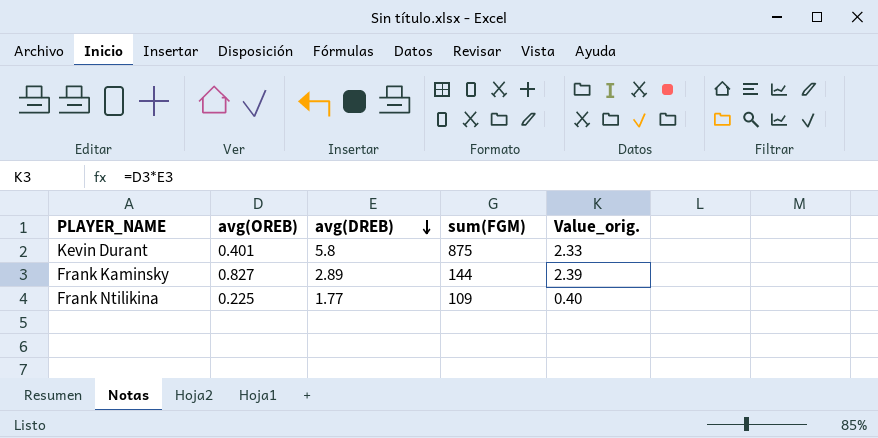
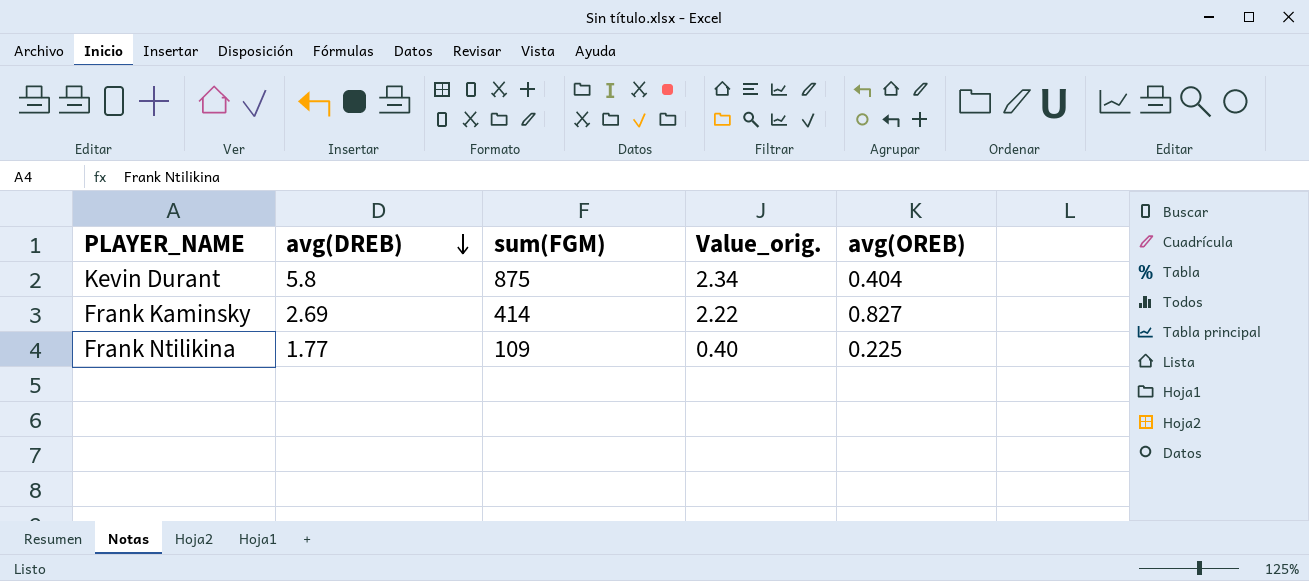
column avg(OREB) | position: 2 -> 5
Kevin Durant | Value_orig.: 2.33 -> 2.34
Kevin Durant | avg(OREB): 0.401 -> 0.404
Frank Kaminsky | avg(DREB): 2.89 -> 2.69
Frank Kaminsky | sum(FGM): 144 -> 414
Frank Kaminsky | Value_orig.: 2.39 -> 2.22

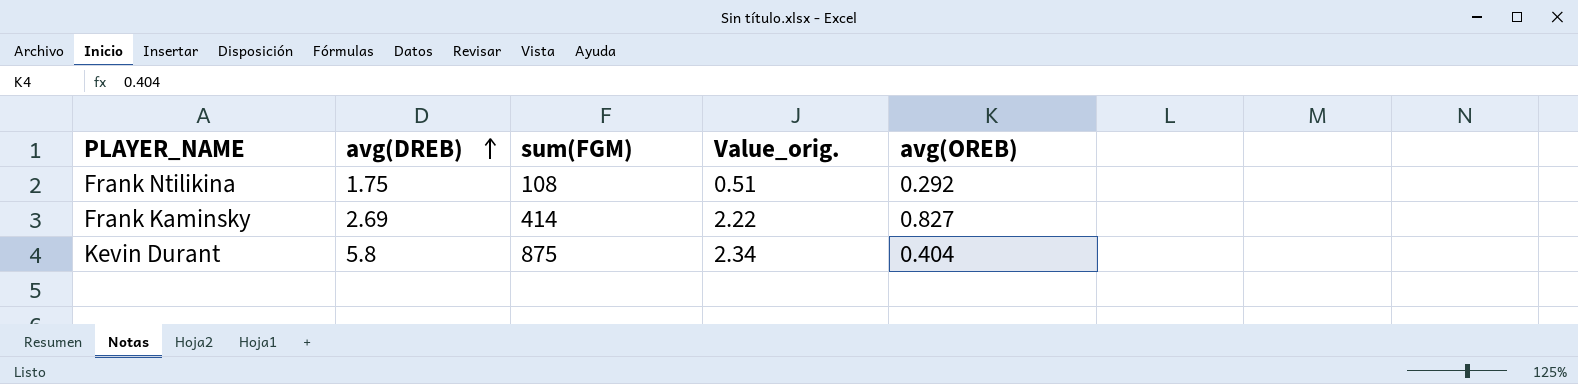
row order: avg(DREB) descending -> avg(DREB) ascending
Frank Ntilikina | avg(DREB): 1.77 -> 1.75
Frank Ntilikina | sum(FGM): 109 -> 108
Frank Ntilikina | Value_orig.: 0.40 -> 0.51
Frank Ntilikina | avg(OREB): 0.225 -> 0.292

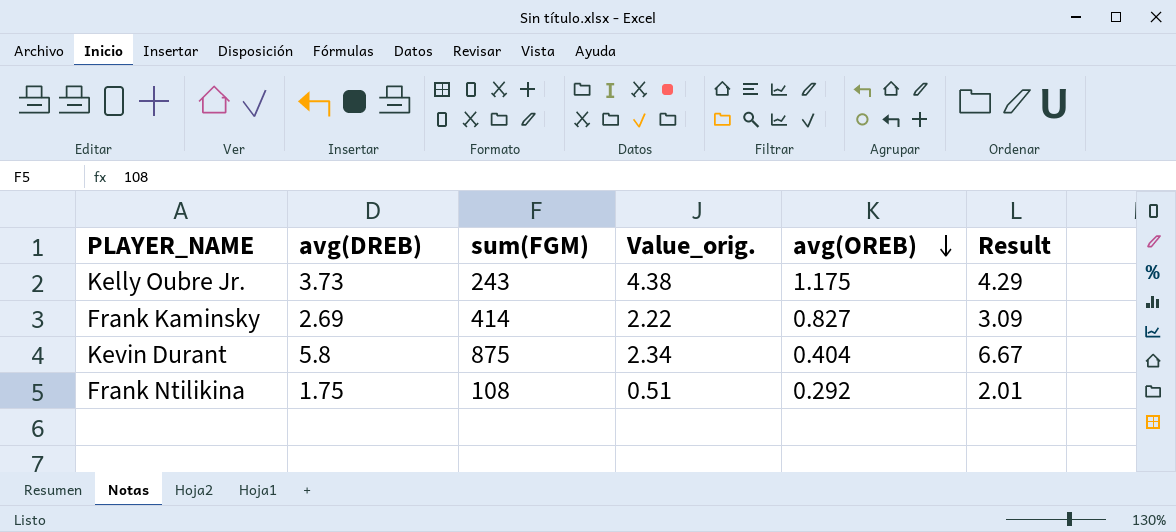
row order: avg(DREB) ascending -> avg(OREB) descending
column Result | formula: none -> [avg(DREB)] * 1.15
row Kelly Oubre Jr.: none -> 3.73 | 243 | 4.38 | 1.175 | 4.29

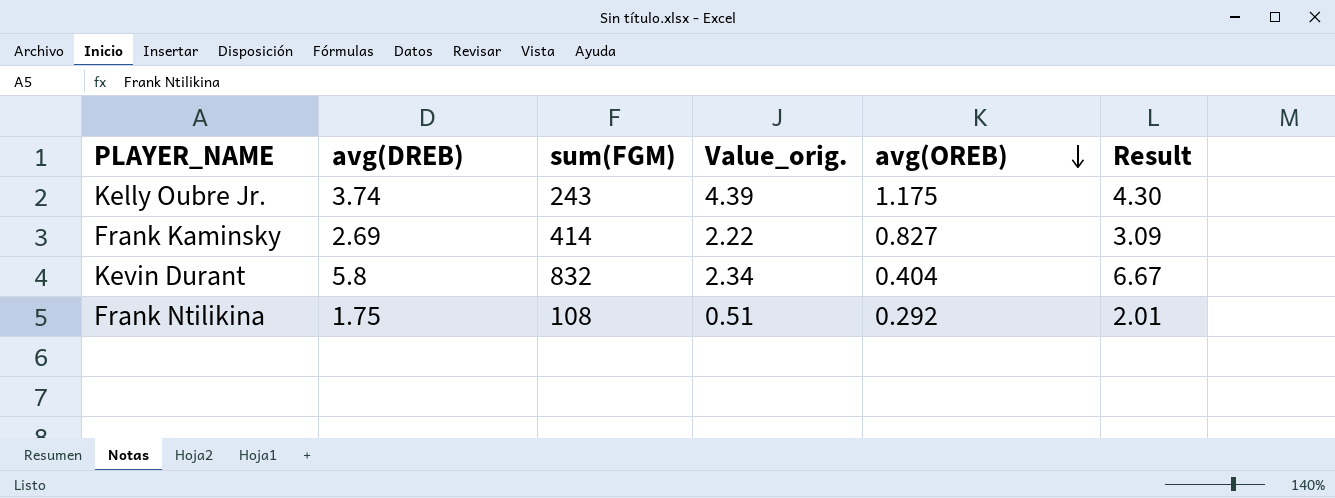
Kelly Oubre Jr. | avg(DREB): 3.73 -> 3.74
Kelly Oubre Jr. | Value_orig.: 4.38 -> 4.39
Kelly Oubre Jr. | Result: 4.29 -> 4.30
Kevin Durant | sum(FGM): 875 -> 832

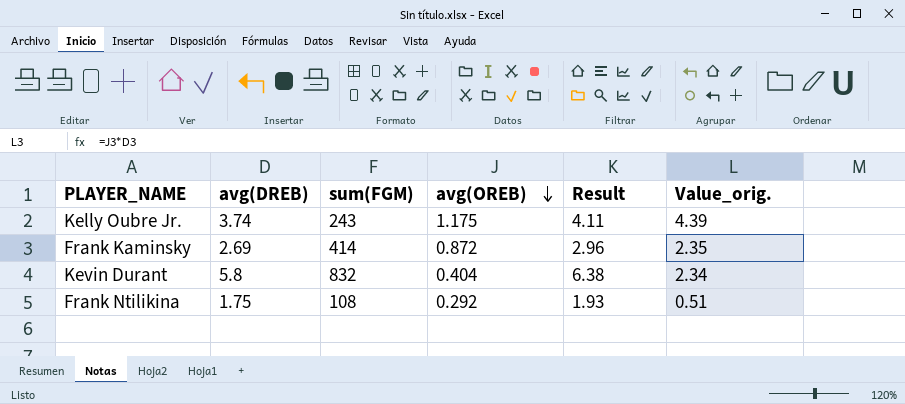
column Result | formula: [avg(DREB)] * 1.15 -> [avg(DREB)] * 1.1
column Value_orig. | position: 4 -> 6
Frank Kaminsky | avg(OREB): 0.827 -> 0.872
Frank Kaminsky | Value_orig.: 2.22 -> 2.35

